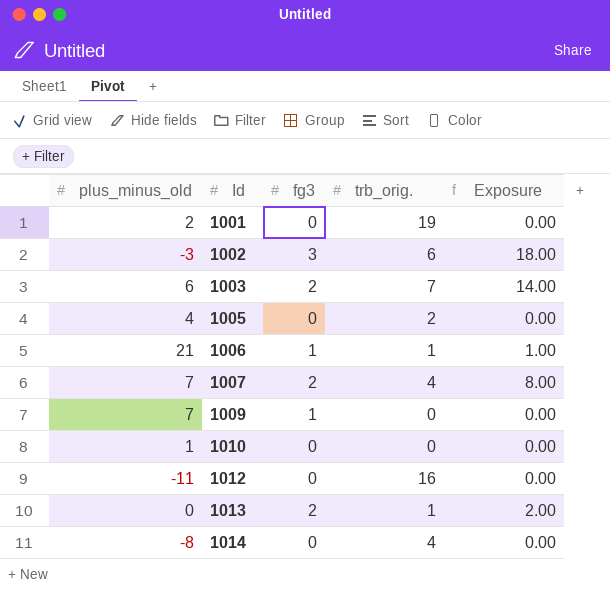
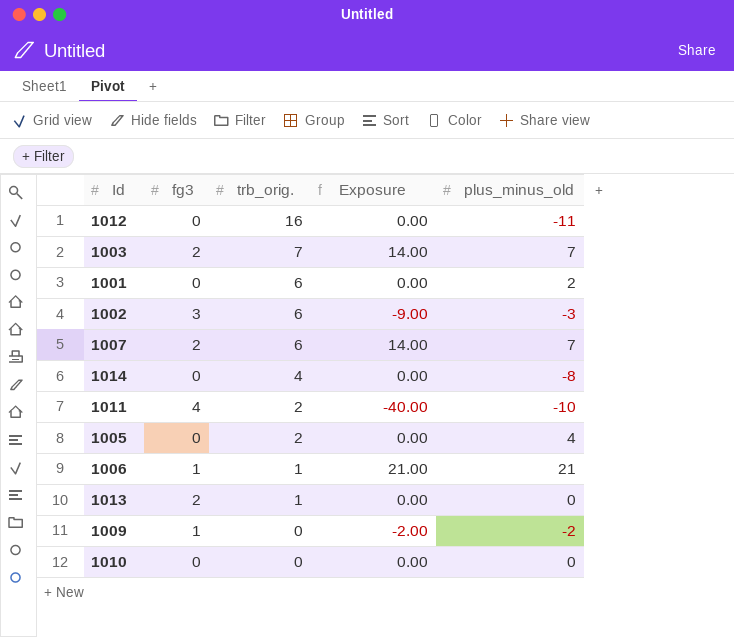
row order: Id ascending -> trb_orig. descending
column Exposure | formula: [fg3] * [trb_orig.] -> [fg3] * [plus_minus_old]
column plus_minus_old | position: 1 -> 5
1003 | plus_minus_old: 6 -> 7
1001 | trb_orig.: 19 -> 6
1007 | trb_orig.: 4 -> 6
row 1011: none -> 4 | 2 | -40.00 | -10
1009 | plus_minus_old: 7 -> -2
1010 | plus_minus_old: 1 -> 0

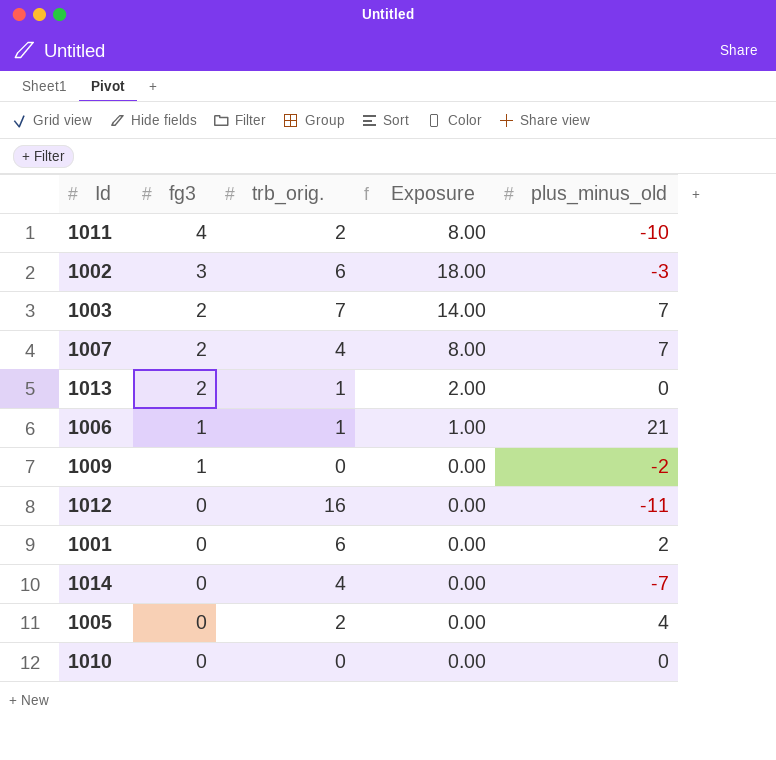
row order: trb_orig. descending -> fg3 descending
column Exposure | formula: [fg3] * [plus_minus_old] -> [fg3] * [trb_orig.]
1007 | trb_orig.: 6 -> 4
1014 | plus_minus_old: -8 -> -7

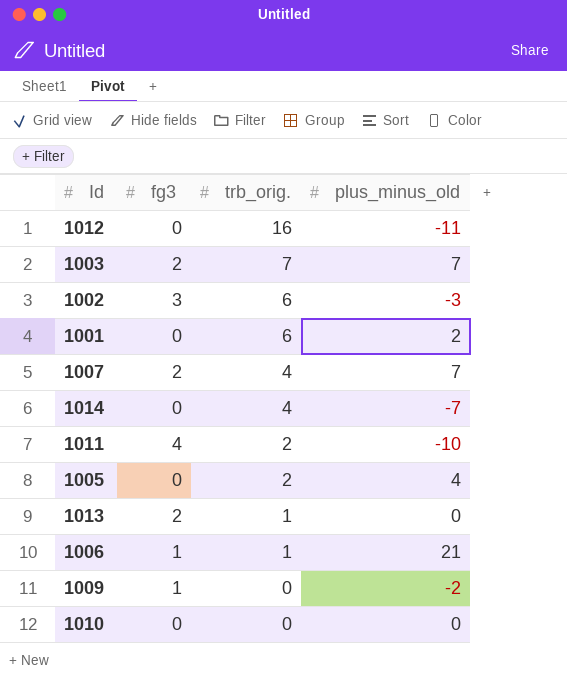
row order: fg3 descending -> trb_orig. descending
column Exposure | formula: [fg3] * [trb_orig.] -> none

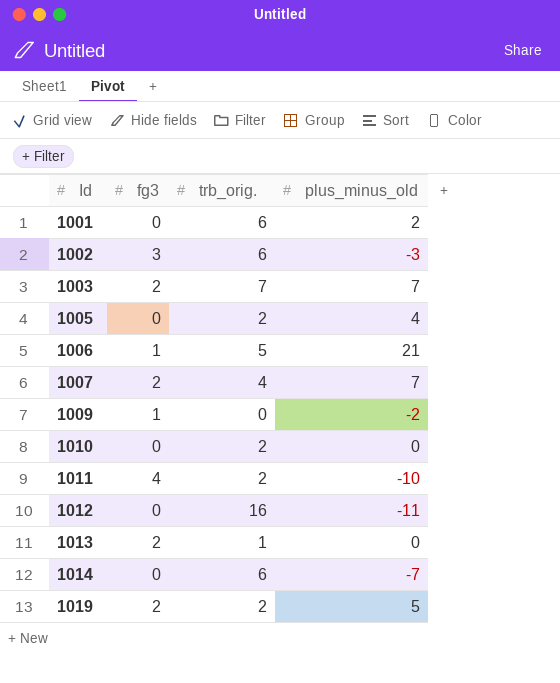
row order: trb_orig. descending -> Id ascending
1006 | trb_orig.: 1 -> 5
1010 | trb_orig.: 0 -> 2
1014 | trb_orig.: 4 -> 6
row 1019: none -> 2 | 2 | 5

